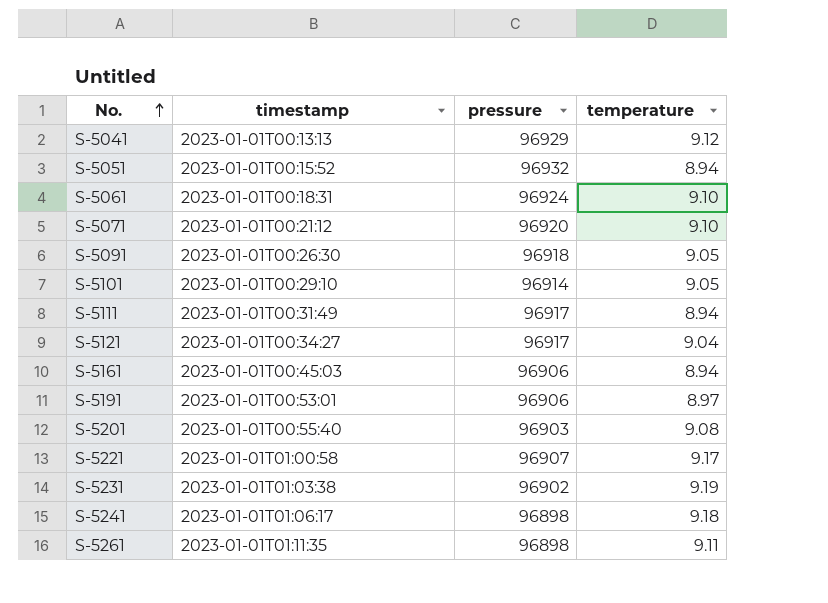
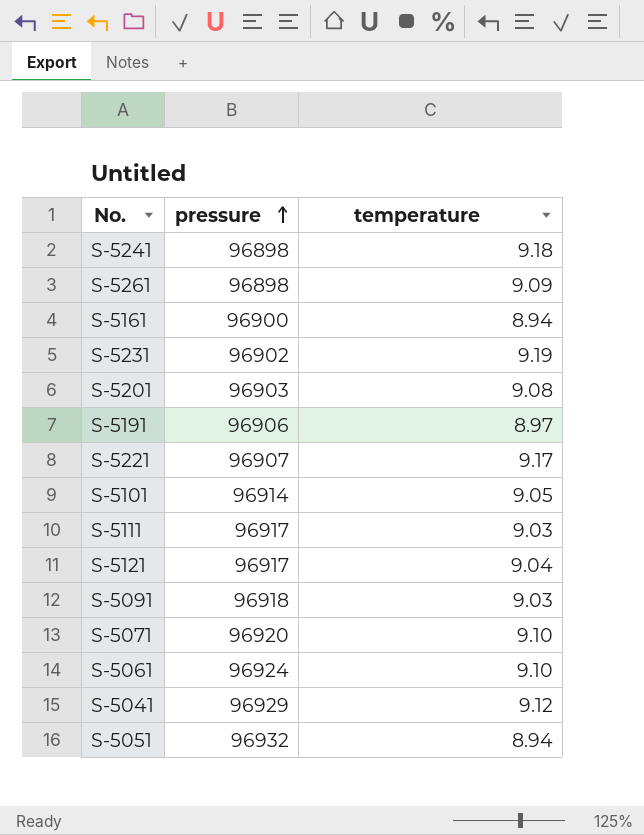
row order: No. ascending -> pressure ascending
column timestamp | position: 2 -> none
S-5261 | temperature: 9.11 -> 9.09
S-5161 | pressure: 96906 -> 96900
S-5111 | temperature: 8.94 -> 9.03
S-5091 | temperature: 9.05 -> 9.03

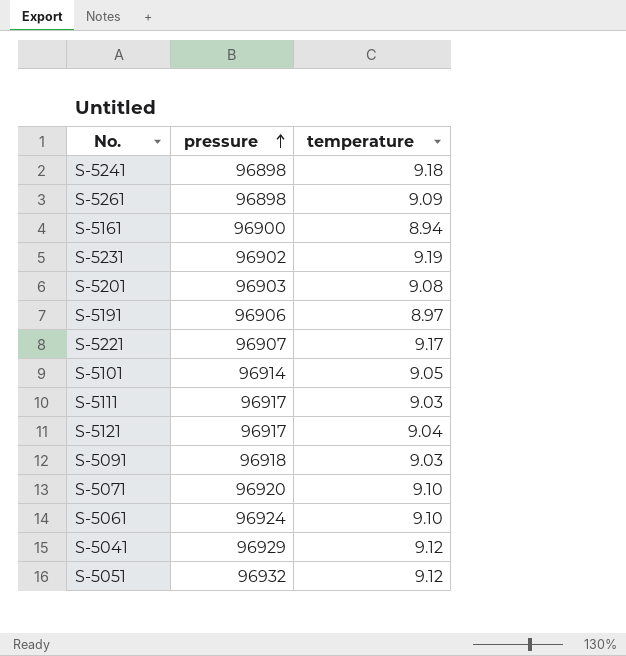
S-5051 | temperature: 8.94 -> 9.12

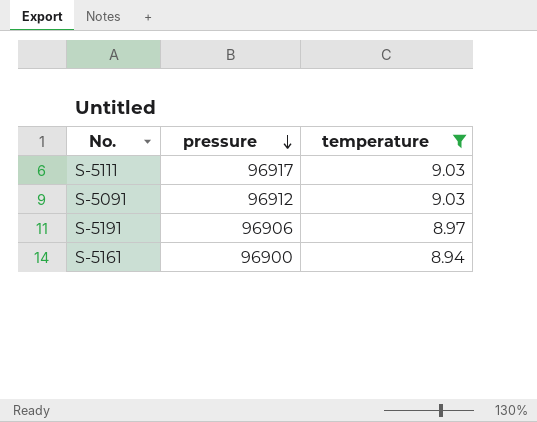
filter: none -> temperature <= 9.03
row order: pressure ascending -> pressure descending
S-5091 | pressure: 96918 -> 96912

